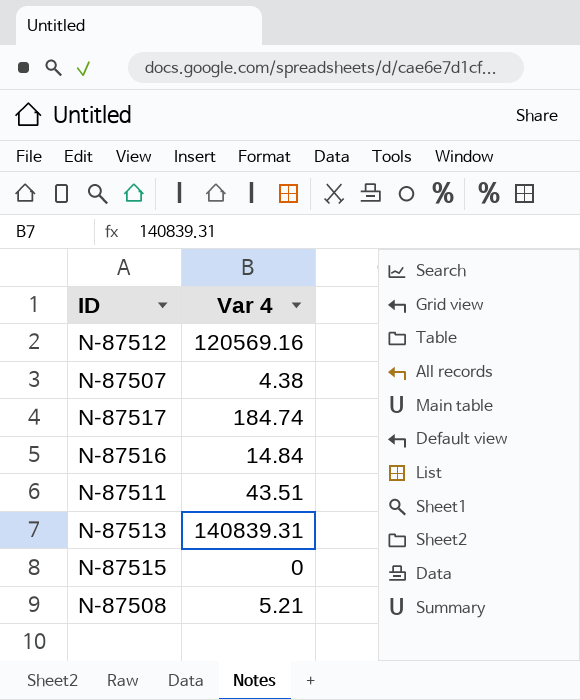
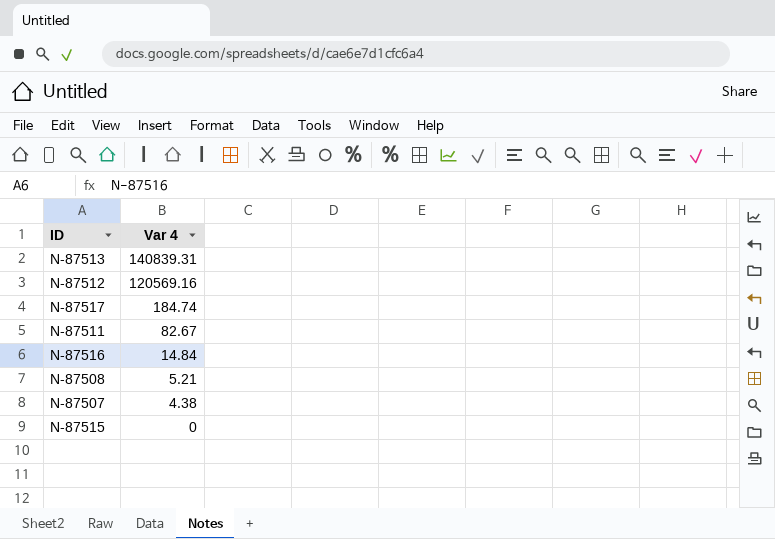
row order: none -> Var 4 descending
N-87511 | Var 4: 43.51 -> 82.67

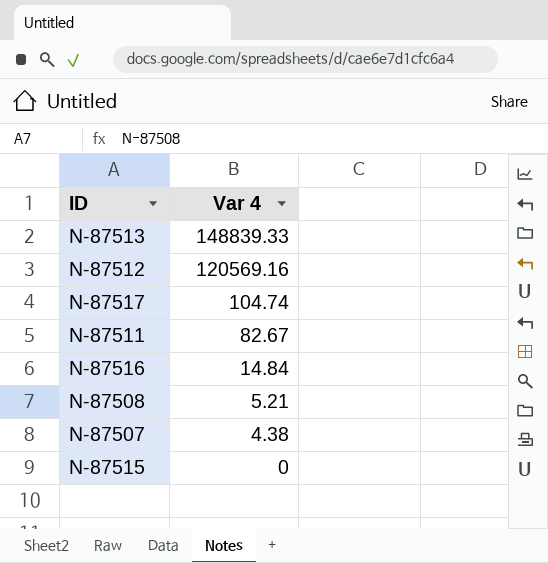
N-87513 | Var 4: 140839.31 -> 148839.33
N-87517 | Var 4: 184.74 -> 104.74

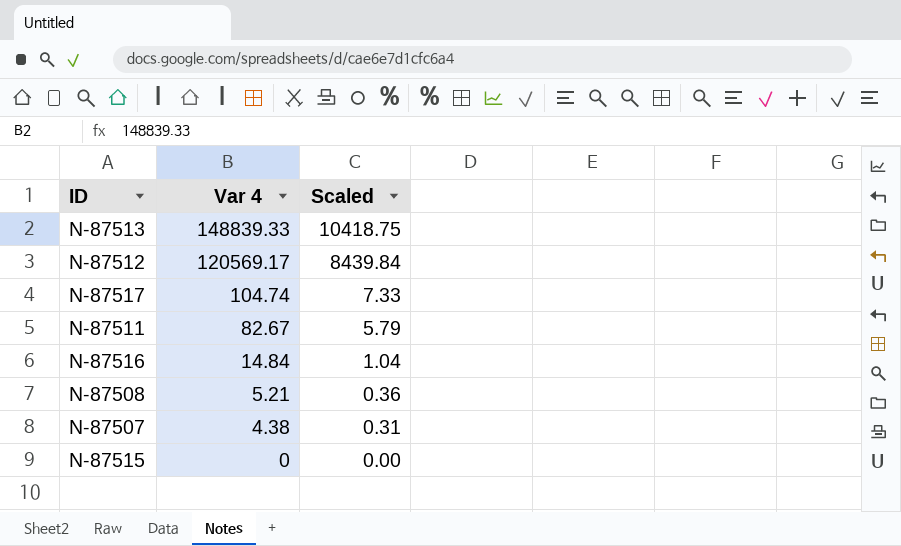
column Scaled | formula: none -> [Var 4] * 0.07
N-87512 | Var 4: 120569.16 -> 120569.17

